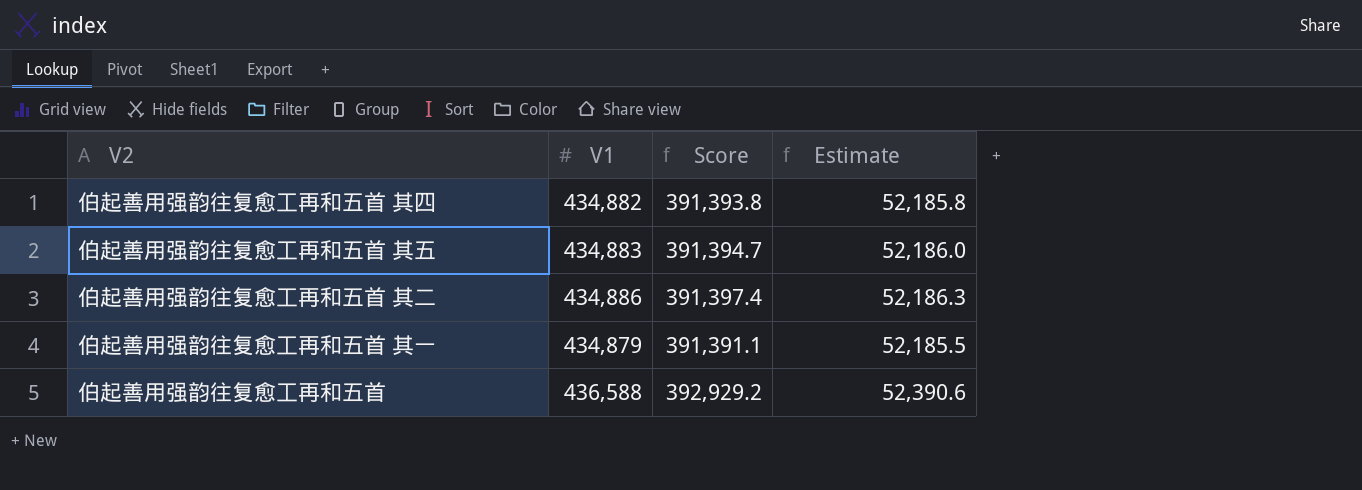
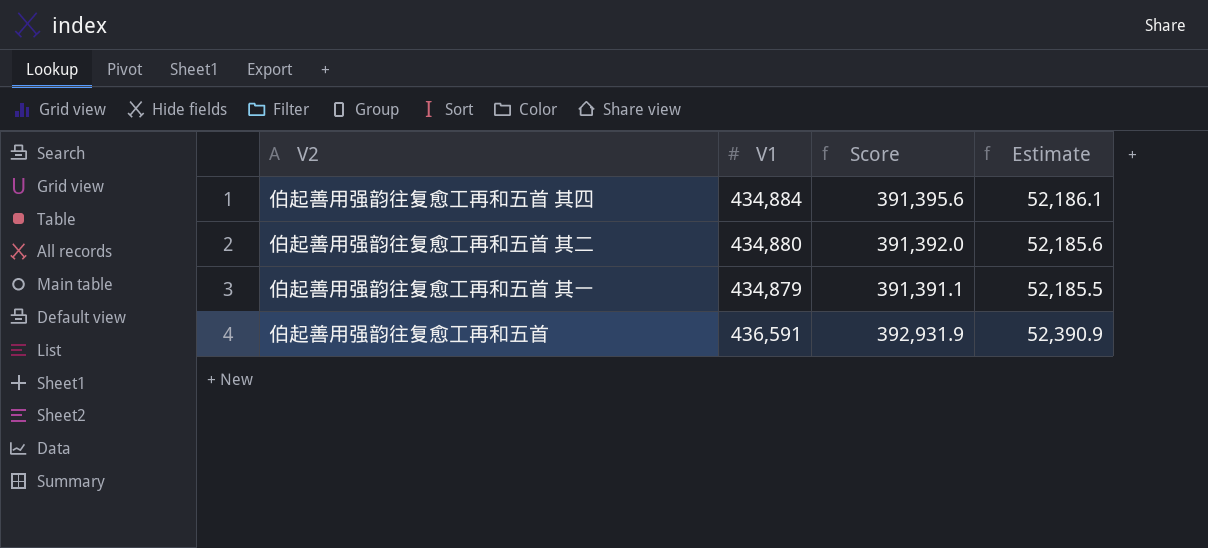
row 伯起善用强韵往复愈工再和五首 其五: 434,883 | 391,394.7 | 52,186.0 -> none
伯起善用强韵往复愈工再和五首 其四 | V1: 434,882 -> 434,884
伯起善用强韵往复愈工再和五首 其四 | Score: 391,393.8 -> 391,395.6
伯起善用强韵往复愈工再和五首 其四 | Estimate: 52,185.8 -> 52,186.1
伯起善用强韵往复愈工再和五首 其二 | V1: 434,886 -> 434,880
伯起善用强韵往复愈工再和五首 其二 | Score: 391,397.4 -> 391,392.0
伯起善用强韵往复愈工再和五首 其二 | Estimate: 52,186.3 -> 52,185.6
伯起善用强韵往复愈工再和五首 | V1: 436,588 -> 436,591
伯起善用强韵往复愈工再和五首 | Score: 392,929.2 -> 392,931.9
伯起善用强韵往复愈工再和五首 | Estimate: 52,390.6 -> 52,390.9

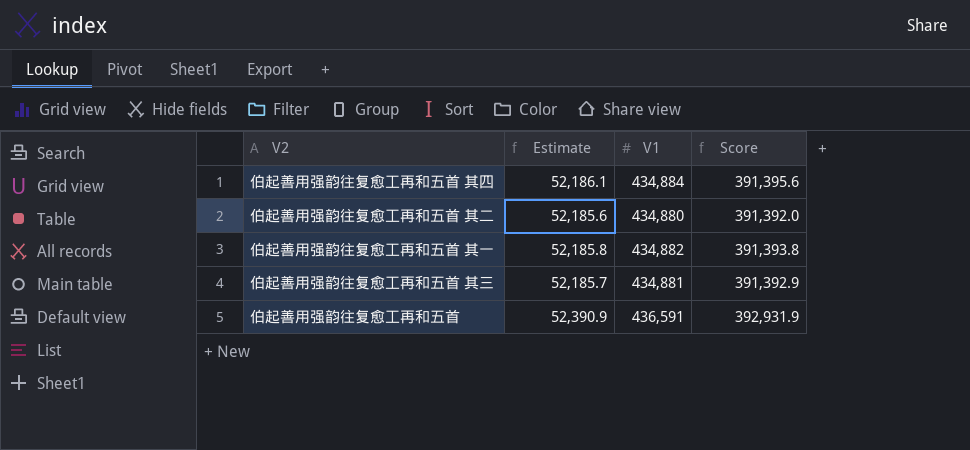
column Estimate | position: 4 -> 2
伯起善用强韵往复愈工再和五首 其一 | Estimate: 52,185.5 -> 52,185.8
伯起善用强韵往复愈工再和五首 其一 | V1: 434,879 -> 434,882
伯起善用强韵往复愈工再和五首 其一 | Score: 391,391.1 -> 391,393.8
row 伯起善用强韵往复愈工再和五首 其三: none -> 52,185.7 | 434,881 | 391,392.9

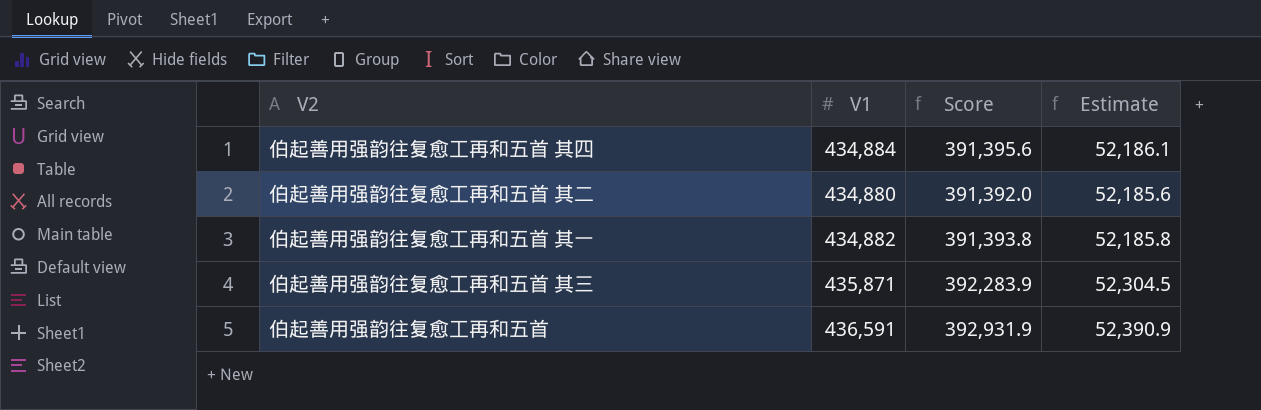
column Estimate | position: 2 -> 4
伯起善用强韵往复愈工再和五首 其三 | V1: 434,881 -> 435,871
伯起善用强韵往复愈工再和五首 其三 | Score: 391,392.9 -> 392,283.9
伯起善用强韵往复愈工再和五首 其三 | Estimate: 52,185.7 -> 52,304.5

